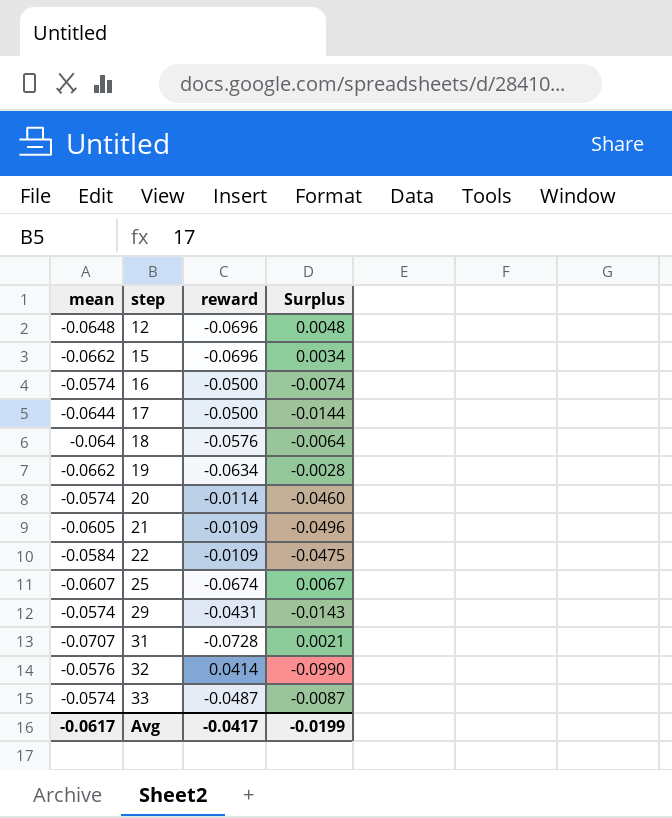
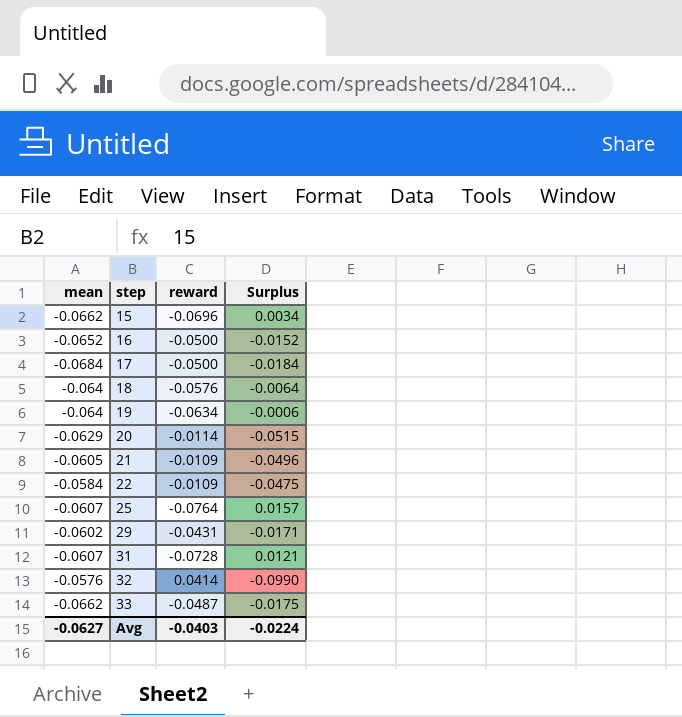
row 12: -0.0648 | -0.0696 | 0.0048 -> none
16 | mean: -0.0574 -> -0.0652
16 | Surplus: -0.0074 -> -0.0152
17 | mean: -0.0644 -> -0.0684
17 | Surplus: -0.0144 -> -0.0184
19 | mean: -0.0662 -> -0.064
19 | Surplus: -0.0028 -> -0.0006
20 | mean: -0.0574 -> -0.0629
20 | Surplus: -0.0460 -> -0.0515
25 | reward: -0.0674 -> -0.0764
25 | Surplus: 0.0067 -> 0.0157
29 | mean: -0.0574 -> -0.0602
29 | Surplus: -0.0143 -> -0.0171
31 | mean: -0.0707 -> -0.0607
31 | Surplus: 0.0021 -> 0.0121
33 | mean: -0.0574 -> -0.0662
33 | Surplus: -0.0087 -> -0.0175
Avg | mean: -0.0617 -> -0.0627
Avg | reward: -0.0417 -> -0.0403
Avg | Surplus: -0.0199 -> -0.0224

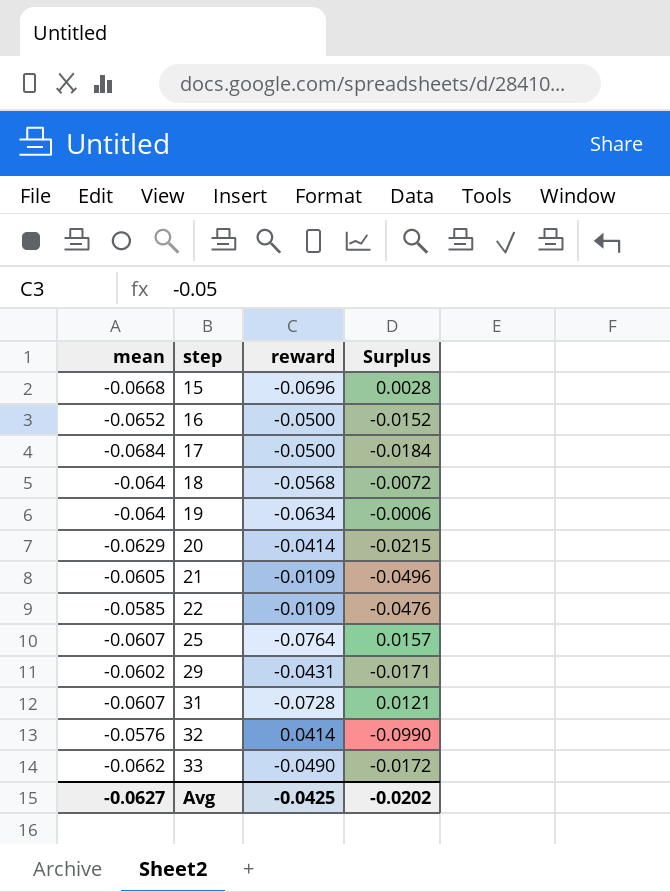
15 | mean: -0.0662 -> -0.0668
15 | Surplus: 0.0034 -> 0.0028
18 | reward: -0.0576 -> -0.0568
18 | Surplus: -0.0064 -> -0.0072
20 | reward: -0.0114 -> -0.0414
20 | Surplus: -0.0515 -> -0.0215
22 | mean: -0.0584 -> -0.0585
22 | Surplus: -0.0475 -> -0.0476
33 | reward: -0.0487 -> -0.0490
33 | Surplus: -0.0175 -> -0.0172
Avg | reward: -0.0403 -> -0.0425
Avg | Surplus: -0.0224 -> -0.0202

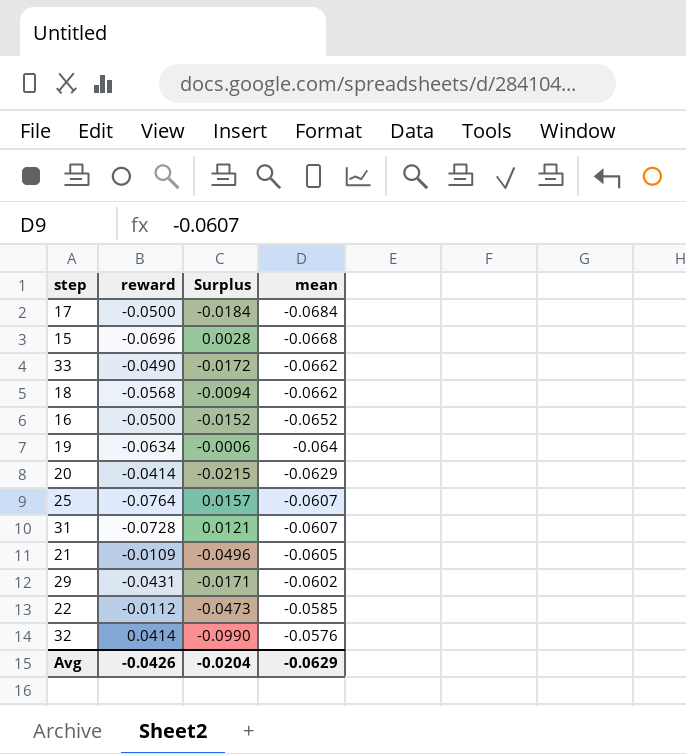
row order: step ascending -> mean ascending
column mean | position: 1 -> 4
18 | Surplus: -0.0072 -> -0.0094
18 | mean: -0.064 -> -0.0662
22 | reward: -0.0109 -> -0.0112
22 | Surplus: -0.0476 -> -0.0473
Avg | reward: -0.0425 -> -0.0426
Avg | Surplus: -0.0202 -> -0.0204
Avg | mean: -0.0627 -> -0.0629

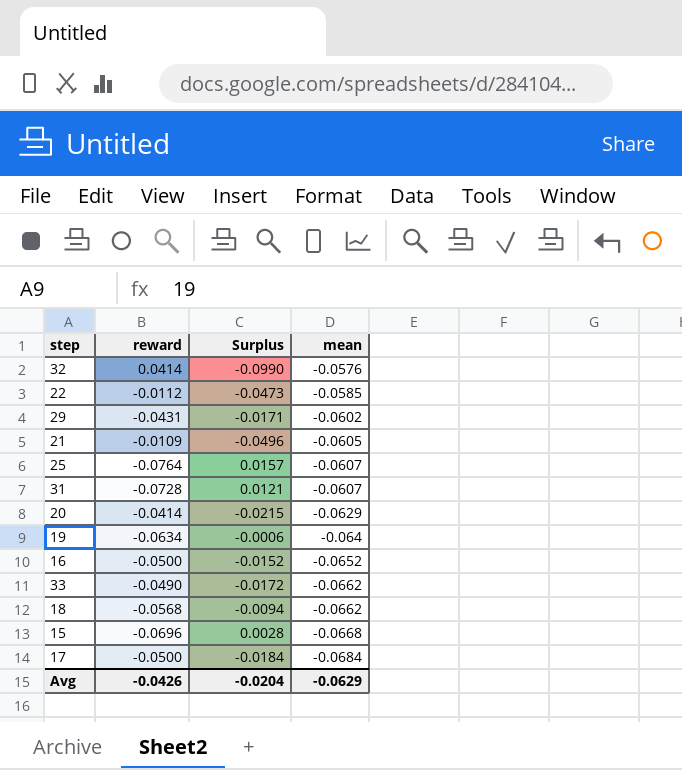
row order: mean ascending -> mean descending

